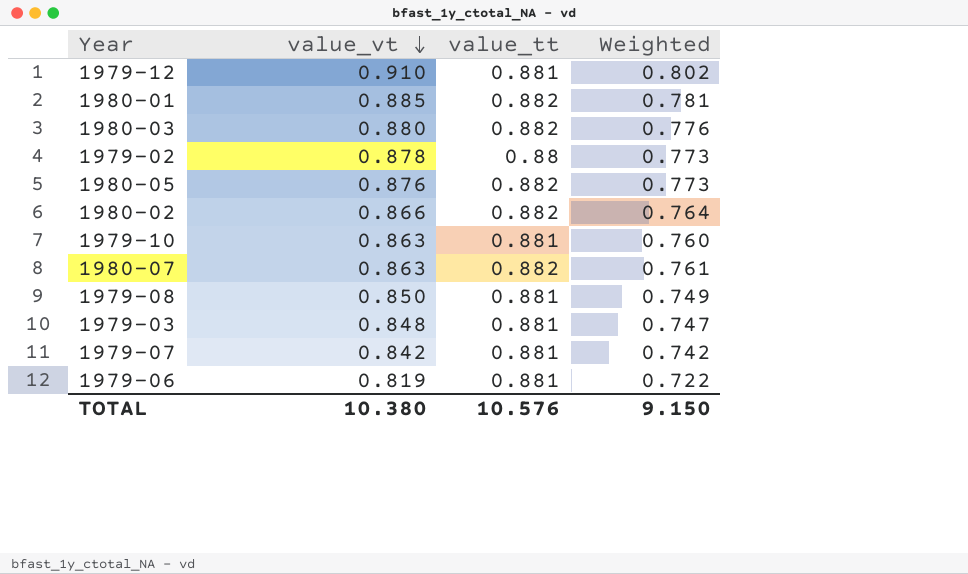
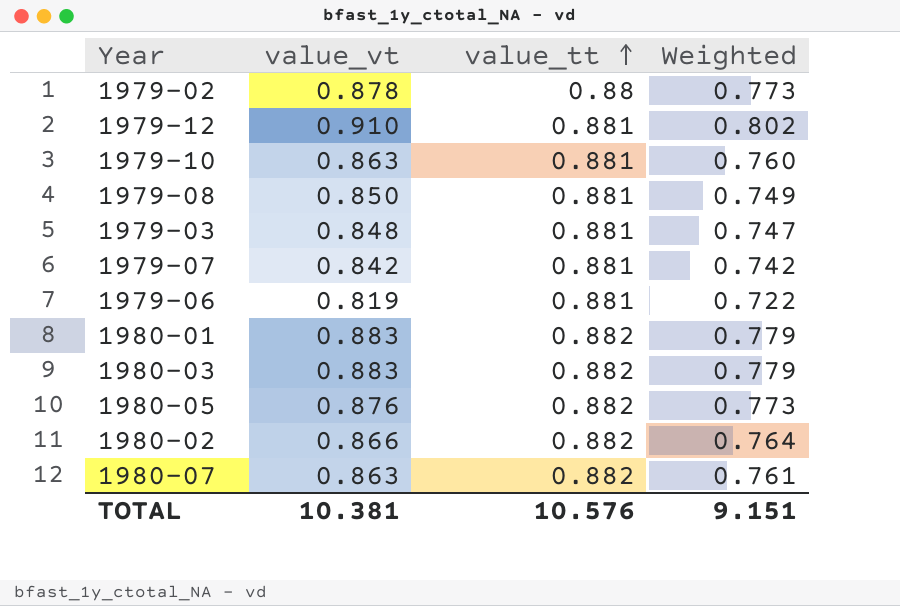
row order: value_vt descending -> value_tt ascending
1980-01 | value_vt: 0.885 -> 0.883
1980-01 | Weighted: 0.781 -> 0.779
1980-03 | value_vt: 0.880 -> 0.883
1980-03 | Weighted: 0.776 -> 0.779
TOTAL | value_vt: 10.380 -> 10.381
TOTAL | Weighted: 9.150 -> 9.151

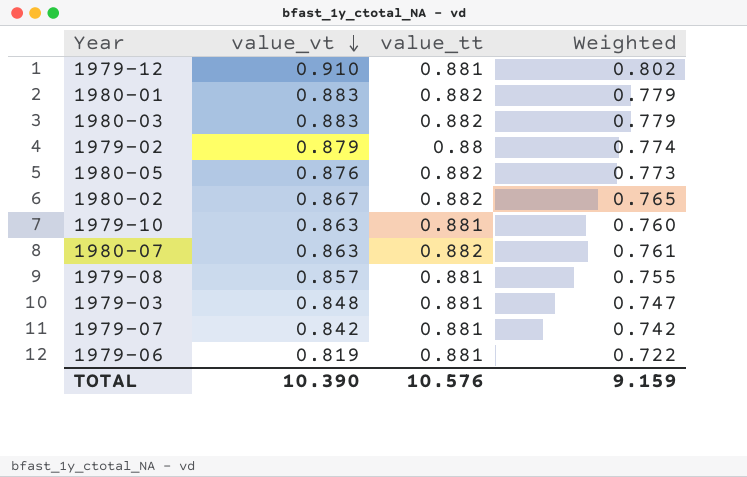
row order: value_tt ascending -> value_vt descending
1979-02 | value_vt: 0.878 -> 0.879
1979-02 | Weighted: 0.773 -> 0.774
1980-02 | value_vt: 0.866 -> 0.867
1980-02 | Weighted: 0.764 -> 0.765
1979-08 | value_vt: 0.850 -> 0.857
1979-08 | Weighted: 0.749 -> 0.755
TOTAL | value_vt: 10.381 -> 10.390
TOTAL | Weighted: 9.151 -> 9.159

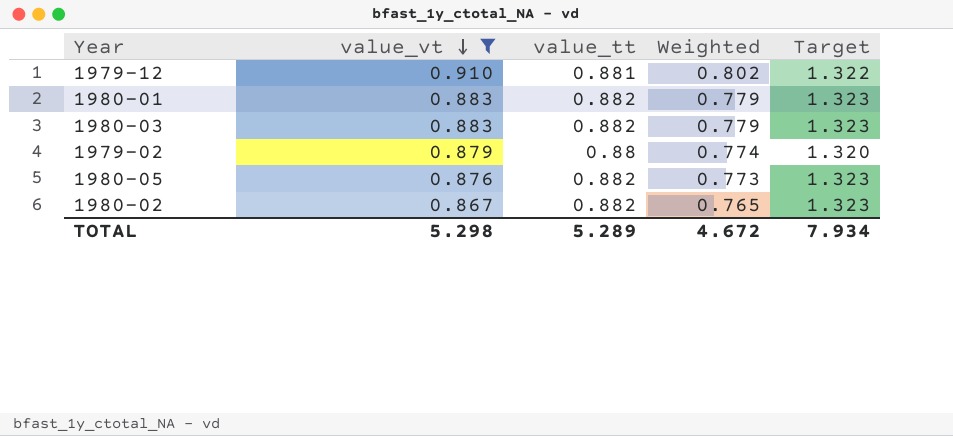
filter: none -> value_vt >= 0.867
column Target | formula: none -> [value_tt] * 1.5
TOTAL | value_vt: 10.390 -> 5.298
TOTAL | value_tt: 10.576 -> 5.289
TOTAL | Weighted: 9.159 -> 4.672

